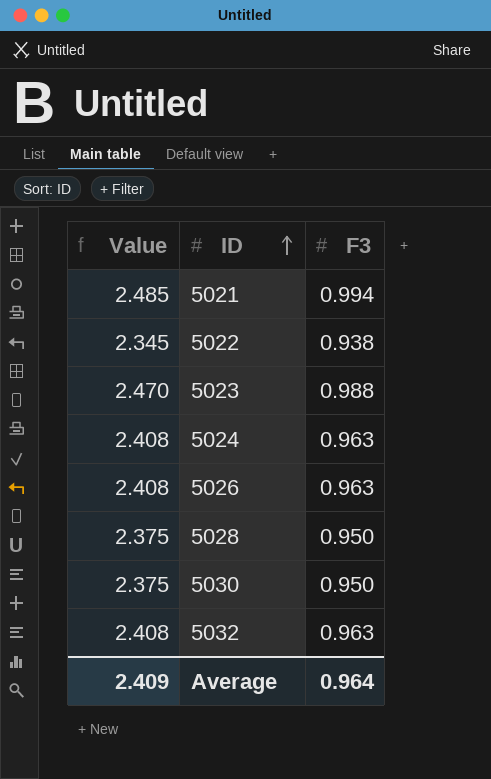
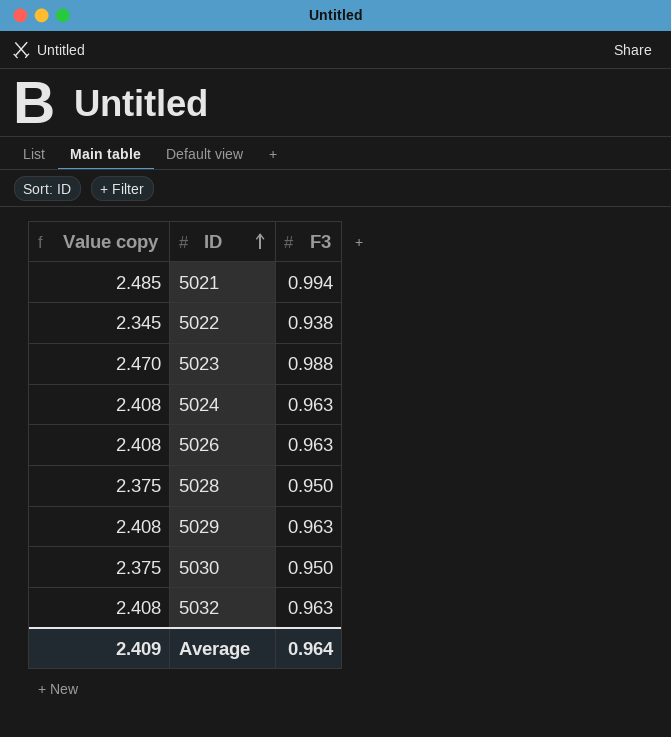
column name: Value -> Value copy
row 5029: none -> 2.408 | 0.963

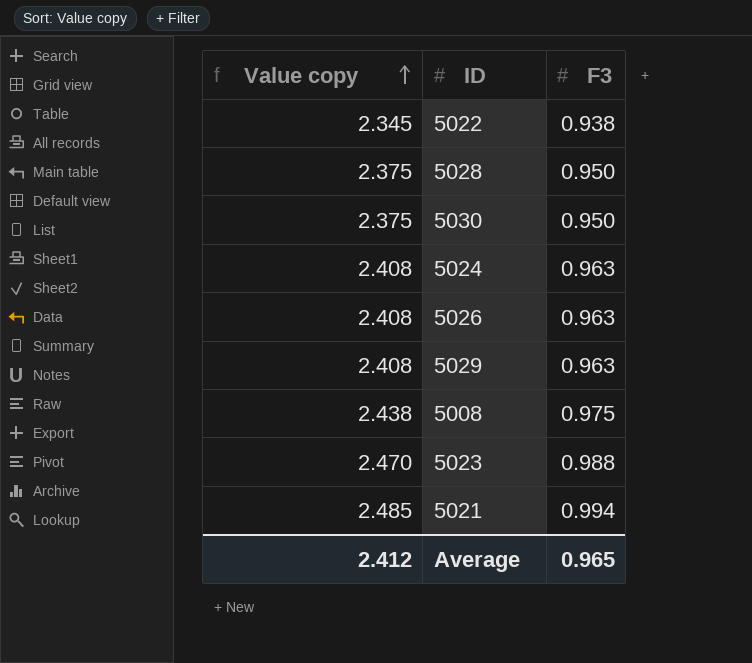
row order: ID ascending -> Value copy ascending
row 5032: 2.408 | 0.963 -> none
row 5008: none -> 2.438 | 0.975
Average | Value copy: 2.409 -> 2.412
Average | F3: 0.964 -> 0.965

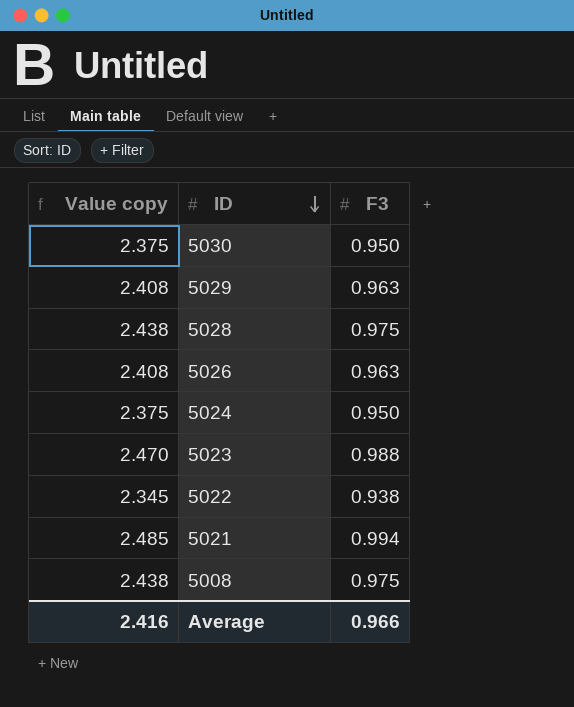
row order: Value copy ascending -> ID descending
5028 | Value copy: 2.375 -> 2.438
5028 | F3: 0.950 -> 0.975
5024 | Value copy: 2.408 -> 2.375
5024 | F3: 0.963 -> 0.950
Average | Value copy: 2.412 -> 2.416
Average | F3: 0.965 -> 0.966

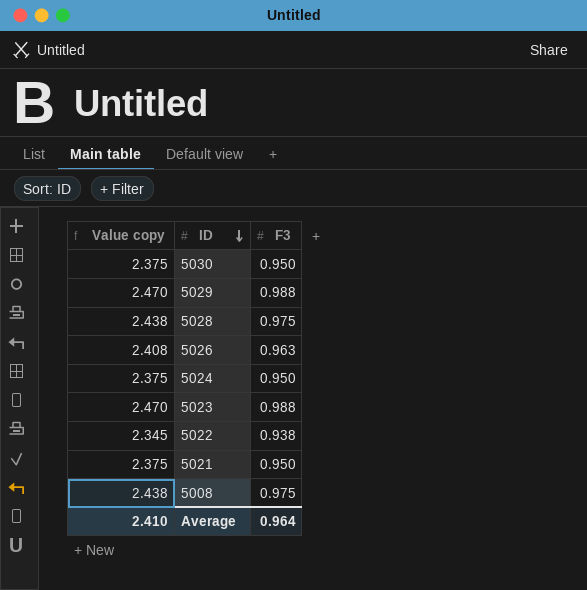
5029 | Value copy: 2.408 -> 2.470
5029 | F3: 0.963 -> 0.988
5021 | Value copy: 2.485 -> 2.375
5021 | F3: 0.994 -> 0.950
Average | Value copy: 2.416 -> 2.410
Average | F3: 0.966 -> 0.964

